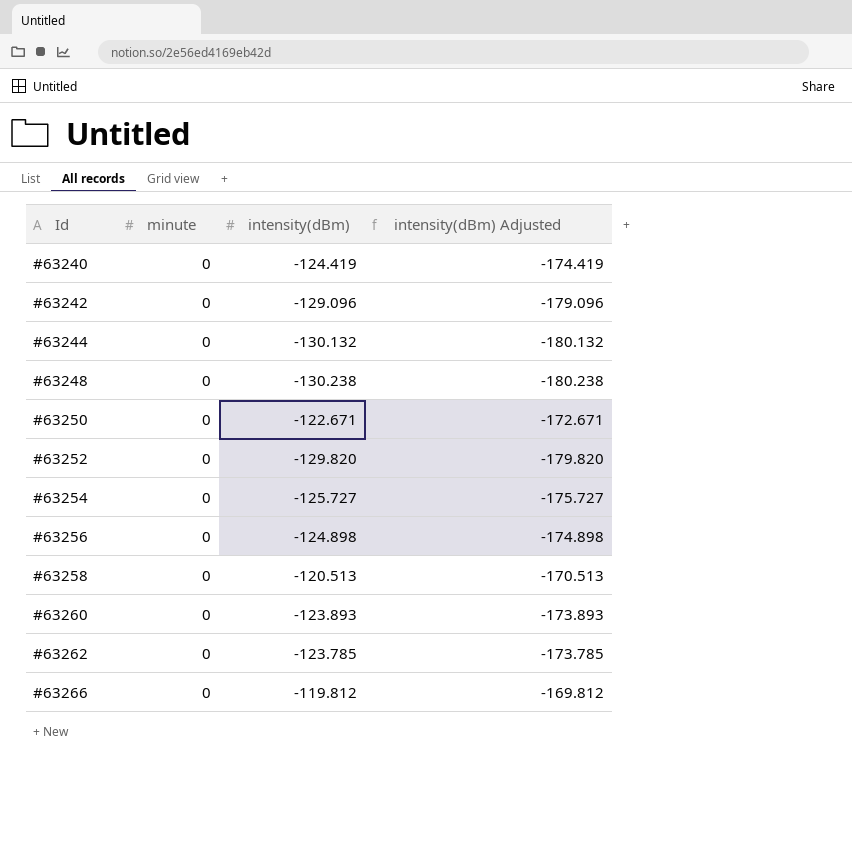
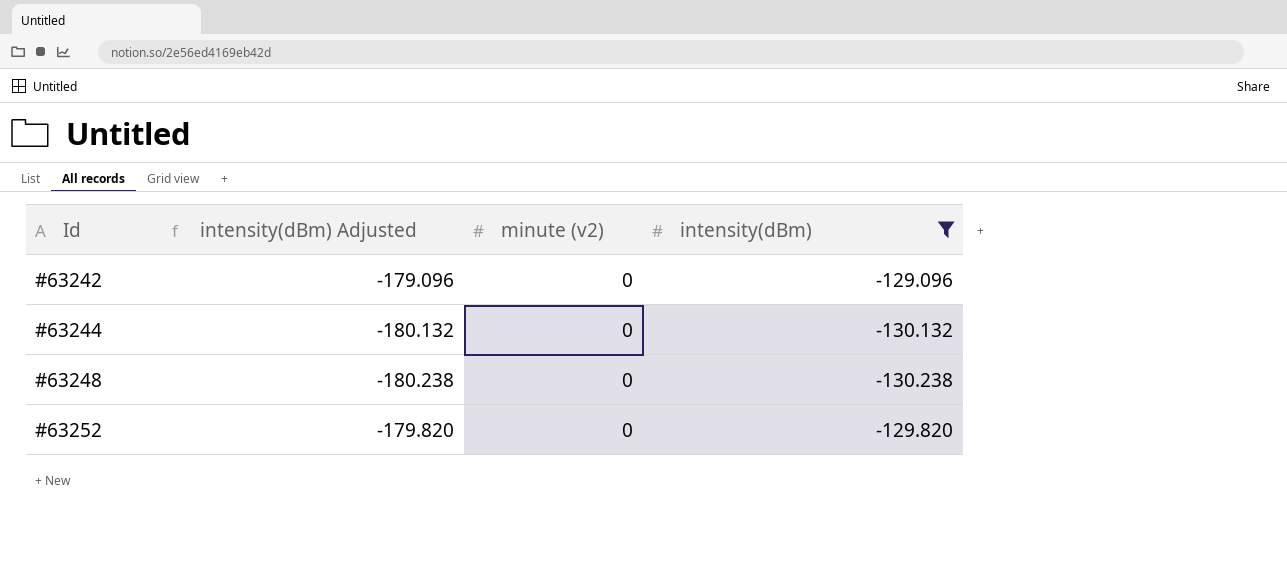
filter: none -> intensity(dBm) <= -129.096
column intensity(dBm) Adjusted | position: 4 -> 2
column name: minute -> minute (v2)

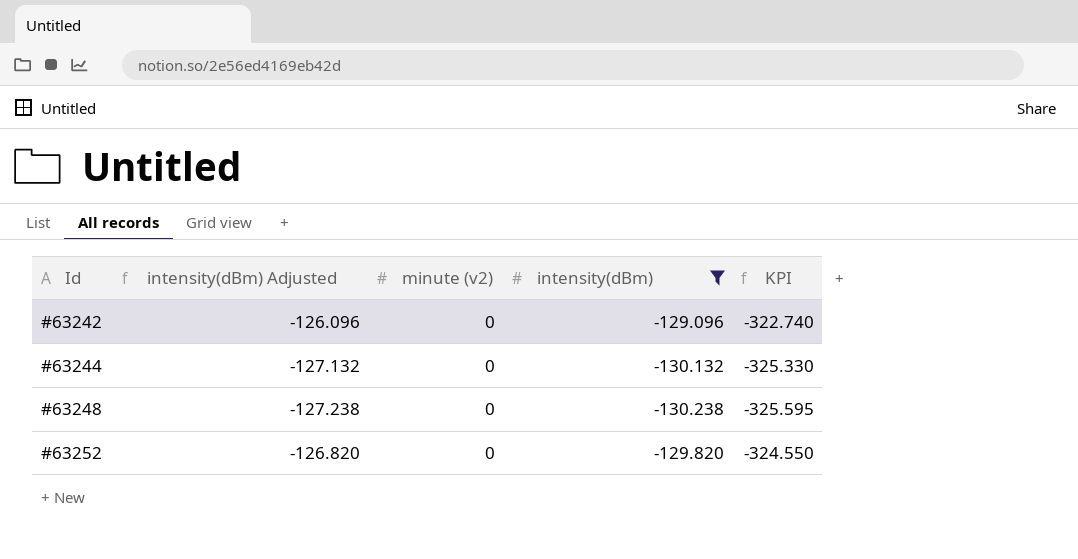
column intensity(dBm) Adjusted | formula: [intensity(dBm)] - 50 -> [intensity(dBm)] + 3
column KPI | formula: none -> [intensity(dBm)] * 2.5

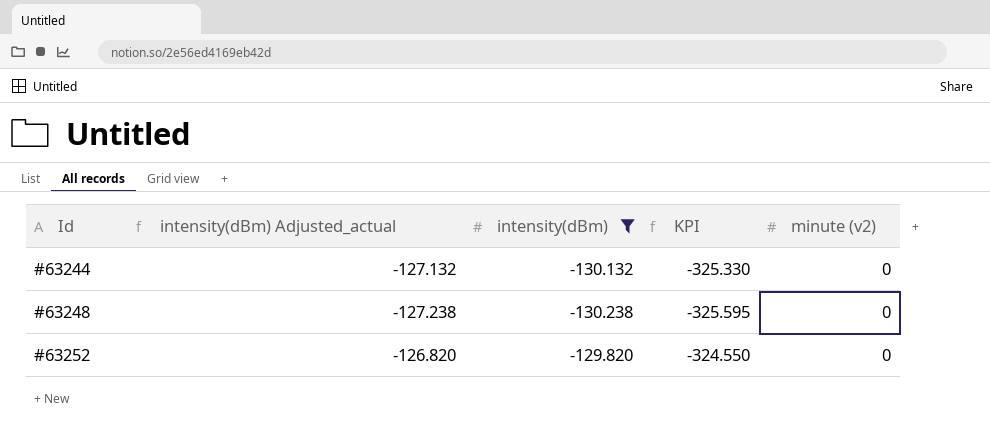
column name: intensity(dBm) Adjusted -> intensity(dBm) Adjusted_actual
column minute (v2) | position: 3 -> 5
row #63242: -126.096 | 0 | -129.096 | -322.740 -> none

